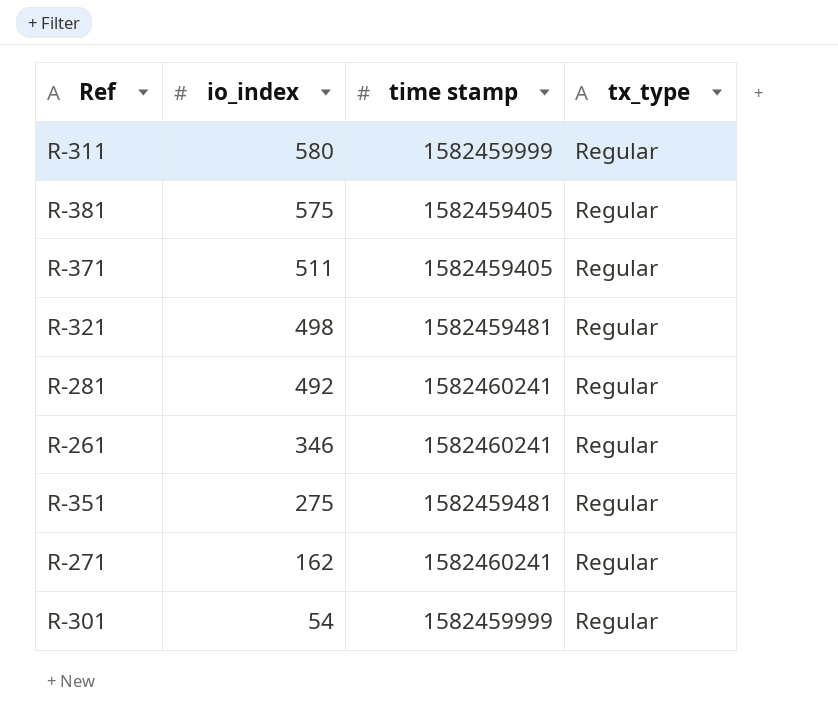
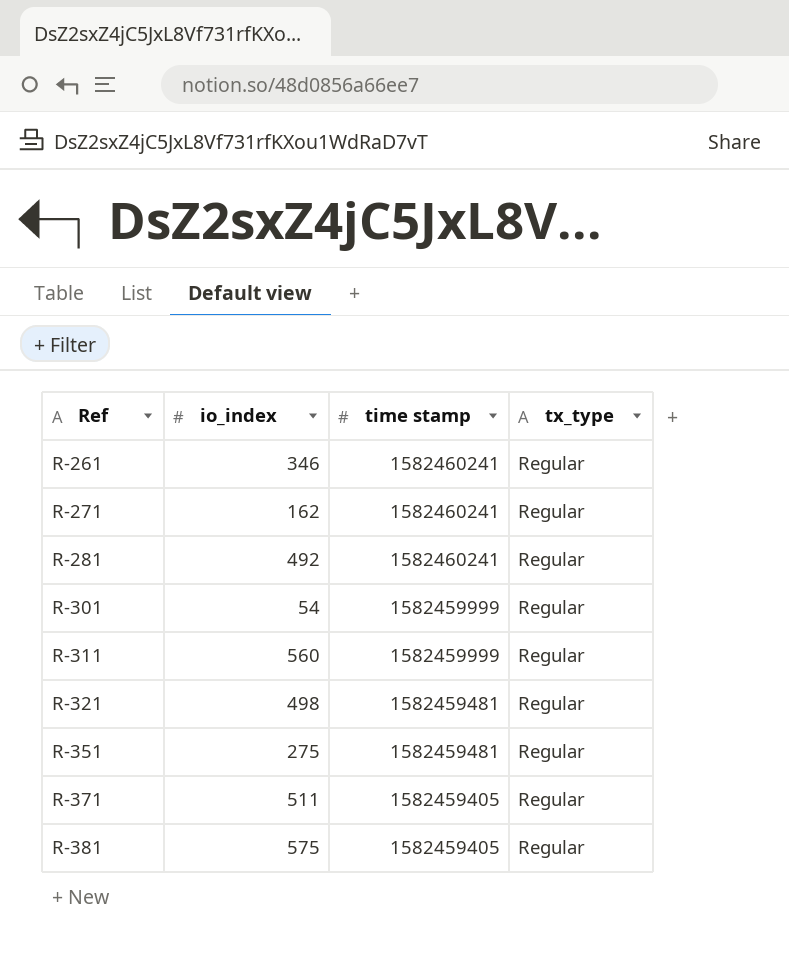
row order: io_index descending -> Ref ascending
R-311 | io_index: 580 -> 560

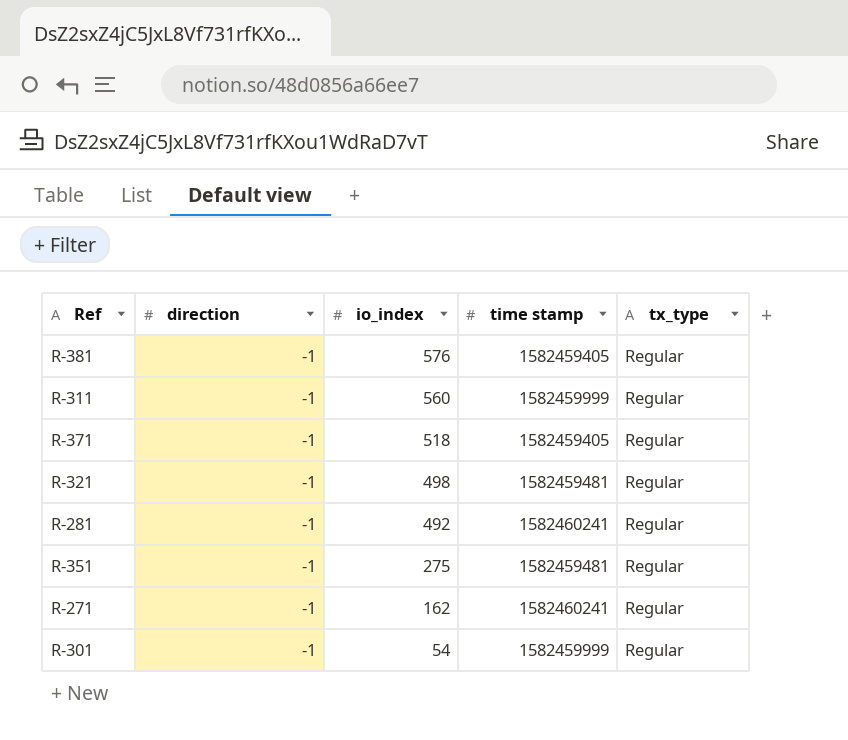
row order: Ref ascending -> io_index descending
column direction | position: none -> 2
row R-261: 346 | 1582460241 | Regular -> none
R-381 | io_index: 575 -> 576
R-371 | io_index: 511 -> 518

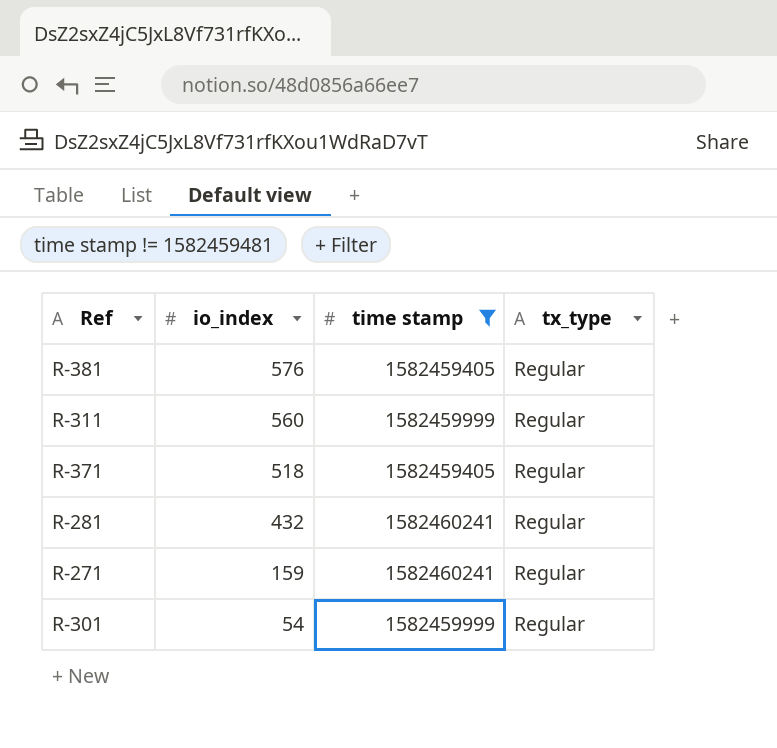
filter: none -> time stamp != 1582459481
column direction | position: 2 -> none
R-281 | io_index: 492 -> 432
R-271 | io_index: 162 -> 159

